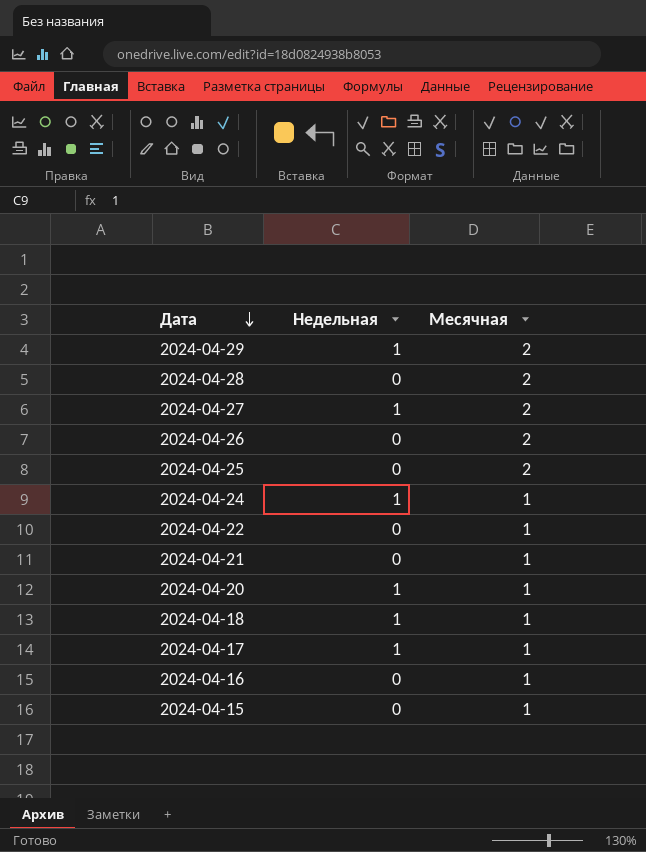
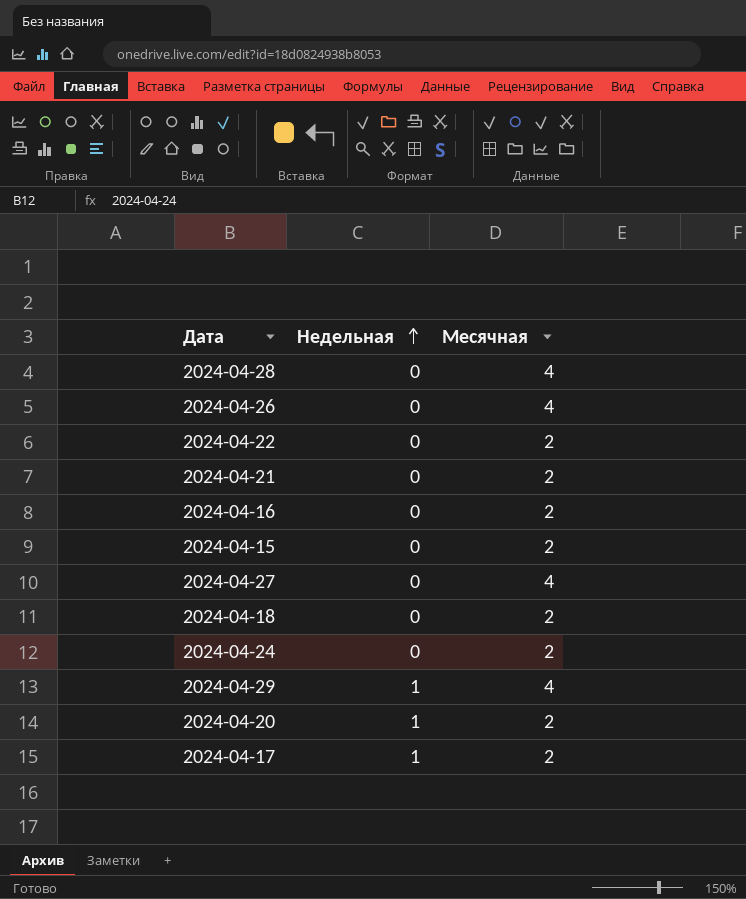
row order: Дата descending -> Недельная ascending
row 2024-04-25: 0 | 2 -> none
2024-04-28 | Месячная: 2 -> 4
2024-04-26 | Месячная: 2 -> 4
2024-04-22 | Месячная: 1 -> 2
2024-04-21 | Месячная: 1 -> 2
2024-04-16 | Месячная: 1 -> 2
2024-04-15 | Месячная: 1 -> 2
2024-04-27 | Недельная: 1 -> 0
2024-04-27 | Месячная: 2 -> 4
2024-04-18 | Недельная: 1 -> 0
2024-04-18 | Месячная: 1 -> 2
2024-04-24 | Недельная: 1 -> 0
2024-04-24 | Месячная: 1 -> 2
2024-04-29 | Месячная: 2 -> 4
2024-04-20 | Месячная: 1 -> 2
2024-04-17 | Месячная: 1 -> 2

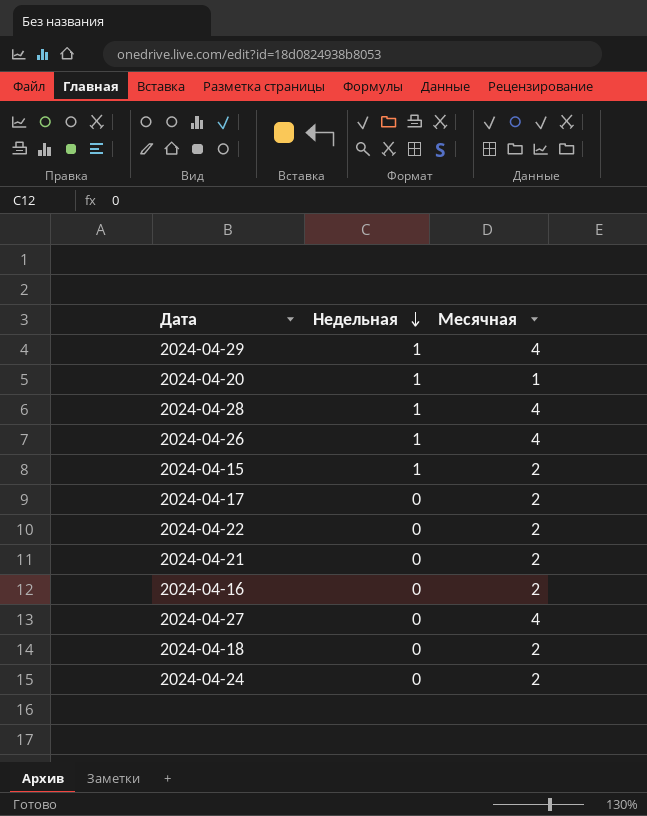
row order: Недельная ascending -> Недельная descending
2024-04-20 | Месячная: 2 -> 1
2024-04-28 | Недельная: 0 -> 1
2024-04-26 | Недельная: 0 -> 1
2024-04-15 | Недельная: 0 -> 1
2024-04-17 | Недельная: 1 -> 0

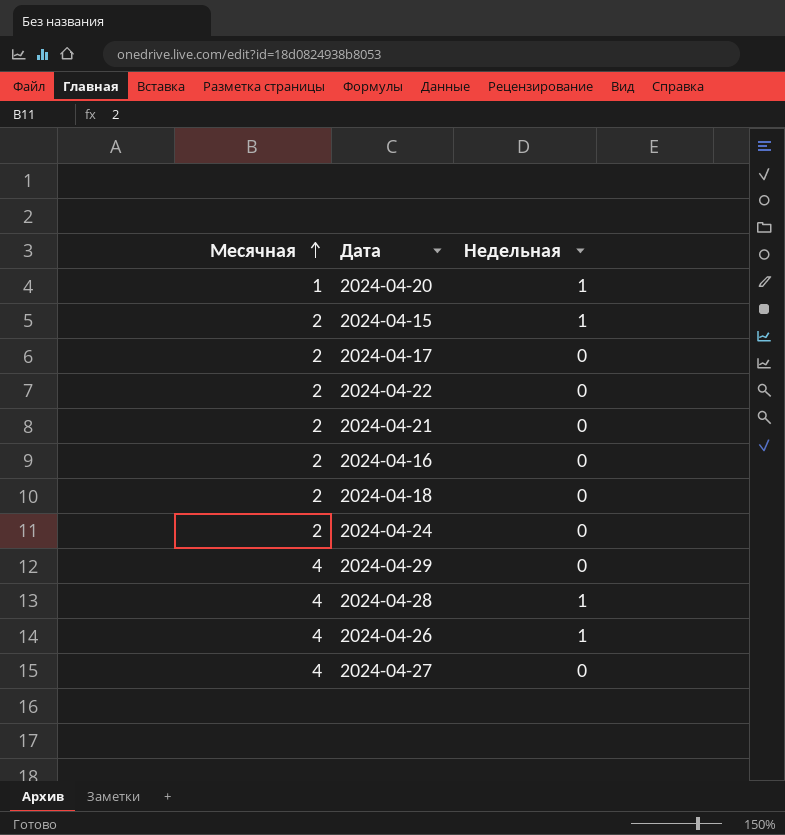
row order: Недельная descending -> Месячная ascending
column Месячная | position: 3 -> 1
2024-04-29 | Недельная: 1 -> 0

